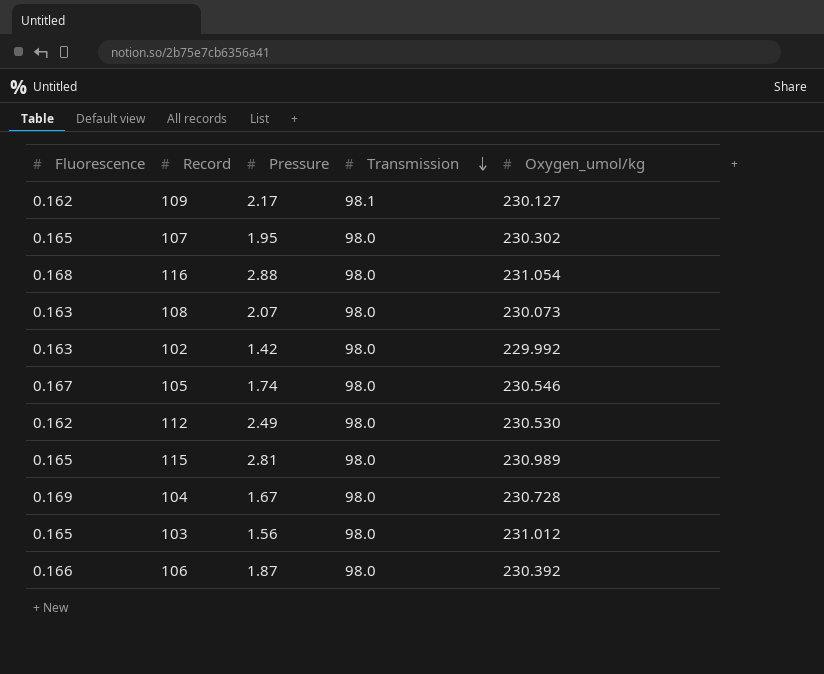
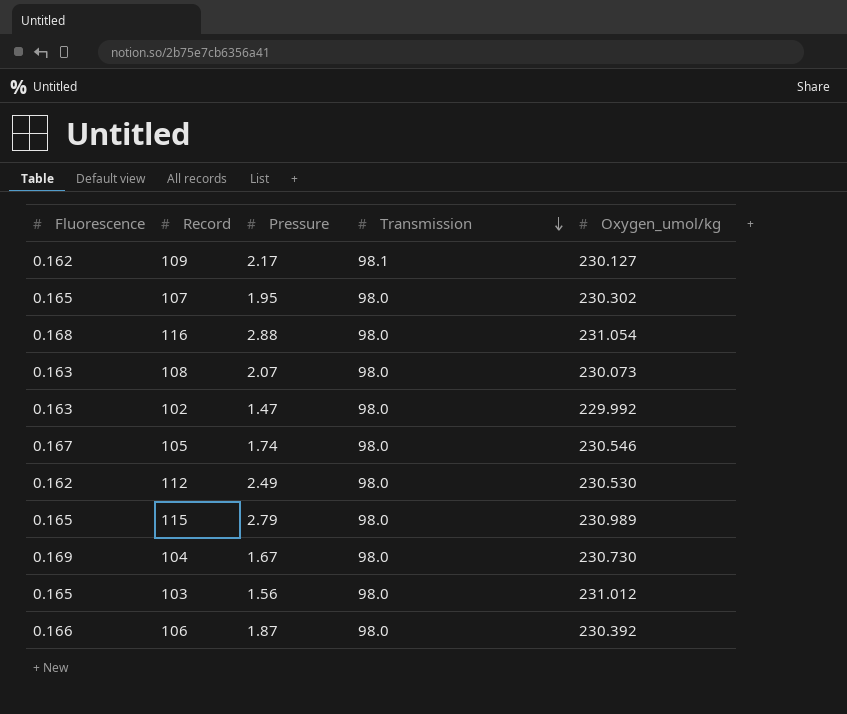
102 | Pressure: 1.42 -> 1.47
115 | Pressure: 2.81 -> 2.79
104 | Oxygen_umol/kg: 230.728 -> 230.730

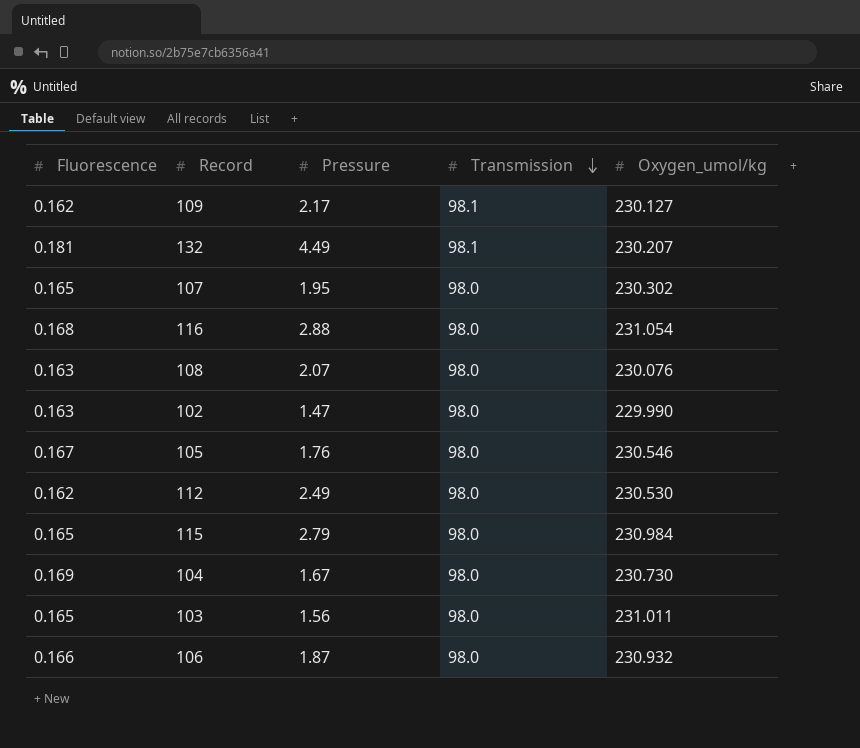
row 132: none -> 0.181 | 4.49 | 98.1 | 230.207
108 | Oxygen_umol/kg: 230.073 -> 230.076
102 | Oxygen_umol/kg: 229.992 -> 229.990
105 | Pressure: 1.74 -> 1.76
115 | Oxygen_umol/kg: 230.989 -> 230.984
103 | Oxygen_umol/kg: 231.012 -> 231.011
106 | Oxygen_umol/kg: 230.392 -> 230.932

